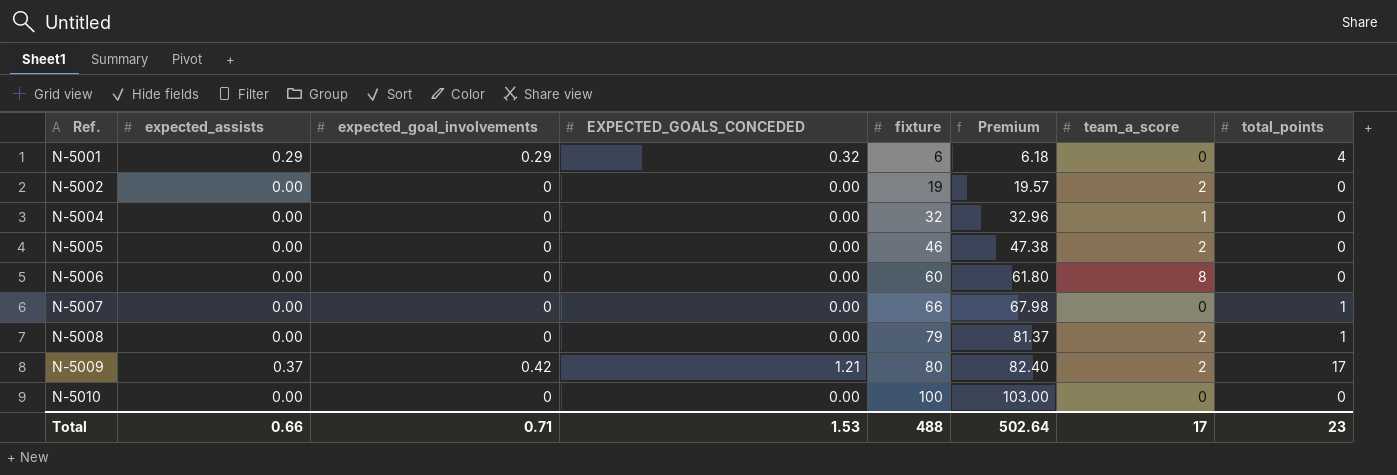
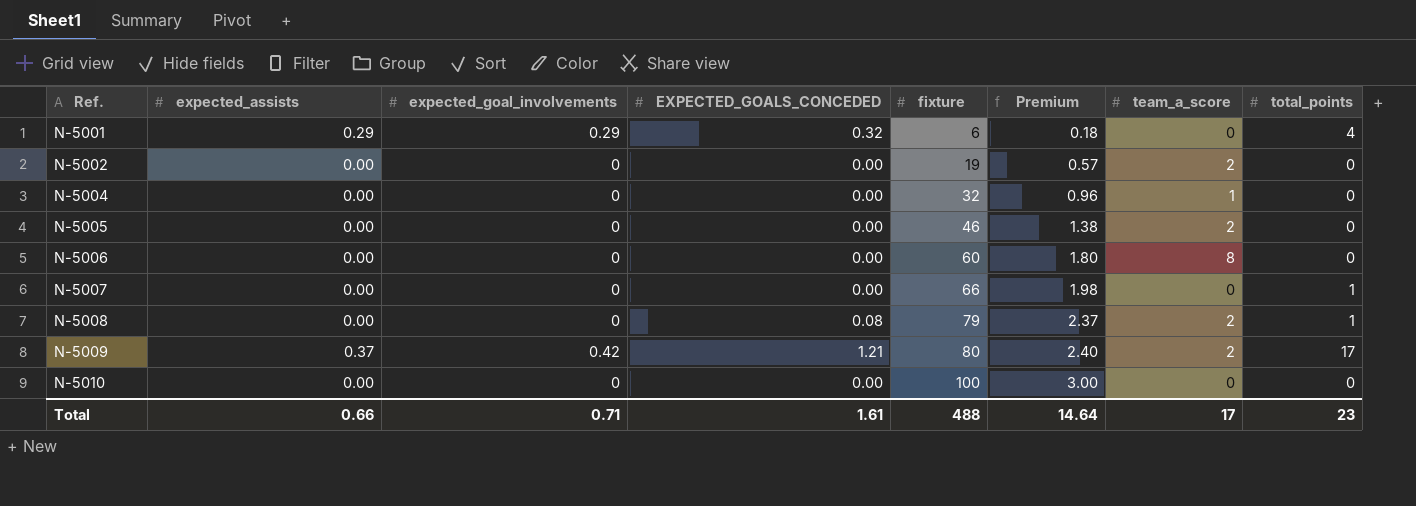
column Premium | formula: [fixture] * 1.03 -> [fixture] * 0.03
N-5008 | EXPECTED_GOALS_CONCEDED: 0.00 -> 0.08
Total | EXPECTED_GOALS_CONCEDED: 1.53 -> 1.61
Total | Premium: 502.64 -> 14.64

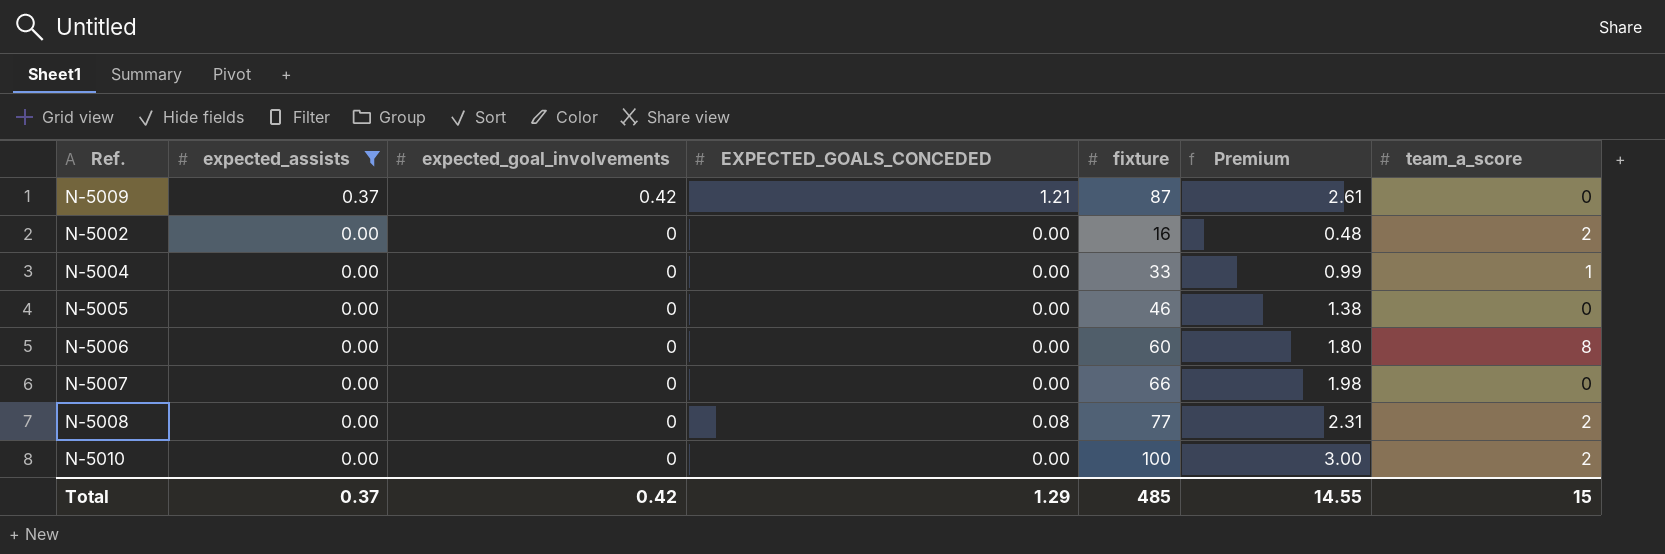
filter: none -> expected_assists != 0.29
row order: Ref. ascending -> expected_assists descending
column total_points | position: 8 -> none
N-5009 | fixture: 80 -> 87
N-5009 | Premium: 2.40 -> 2.61
N-5009 | team_a_score: 2 -> 0
N-5002 | fixture: 19 -> 16
N-5002 | Premium: 0.57 -> 0.48
N-5004 | fixture: 32 -> 33
N-5004 | Premium: 0.96 -> 0.99
N-5005 | team_a_score: 2 -> 0
N-5008 | fixture: 79 -> 77
N-5008 | Premium: 2.37 -> 2.31
N-5010 | team_a_score: 0 -> 2
Total | expected_assists: 0.66 -> 0.37
Total | expected_goal_involvements: 0.71 -> 0.42
Total | EXPECTED_GOALS_CONCEDED: 1.61 -> 1.29
Total | fixture: 488 -> 485
Total | Premium: 14.64 -> 14.55
Total | team_a_score: 17 -> 15

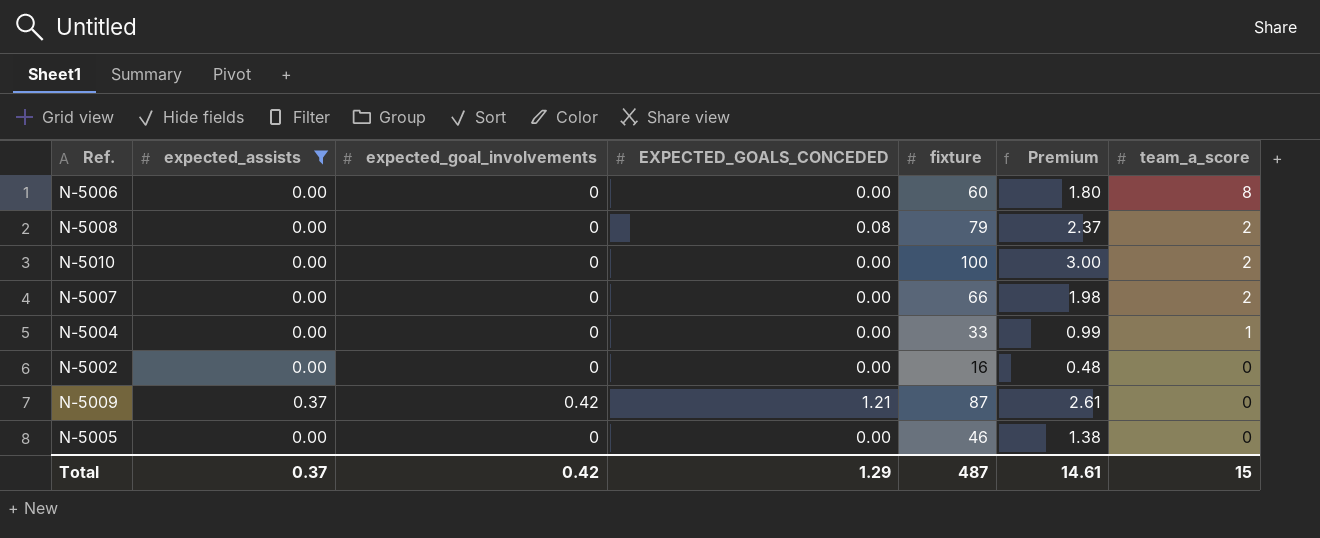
row order: expected_assists descending -> team_a_score descending
N-5008 | fixture: 77 -> 79
N-5008 | Premium: 2.31 -> 2.37
N-5007 | team_a_score: 0 -> 2
N-5002 | team_a_score: 2 -> 0
Total | fixture: 485 -> 487
Total | Premium: 14.55 -> 14.61

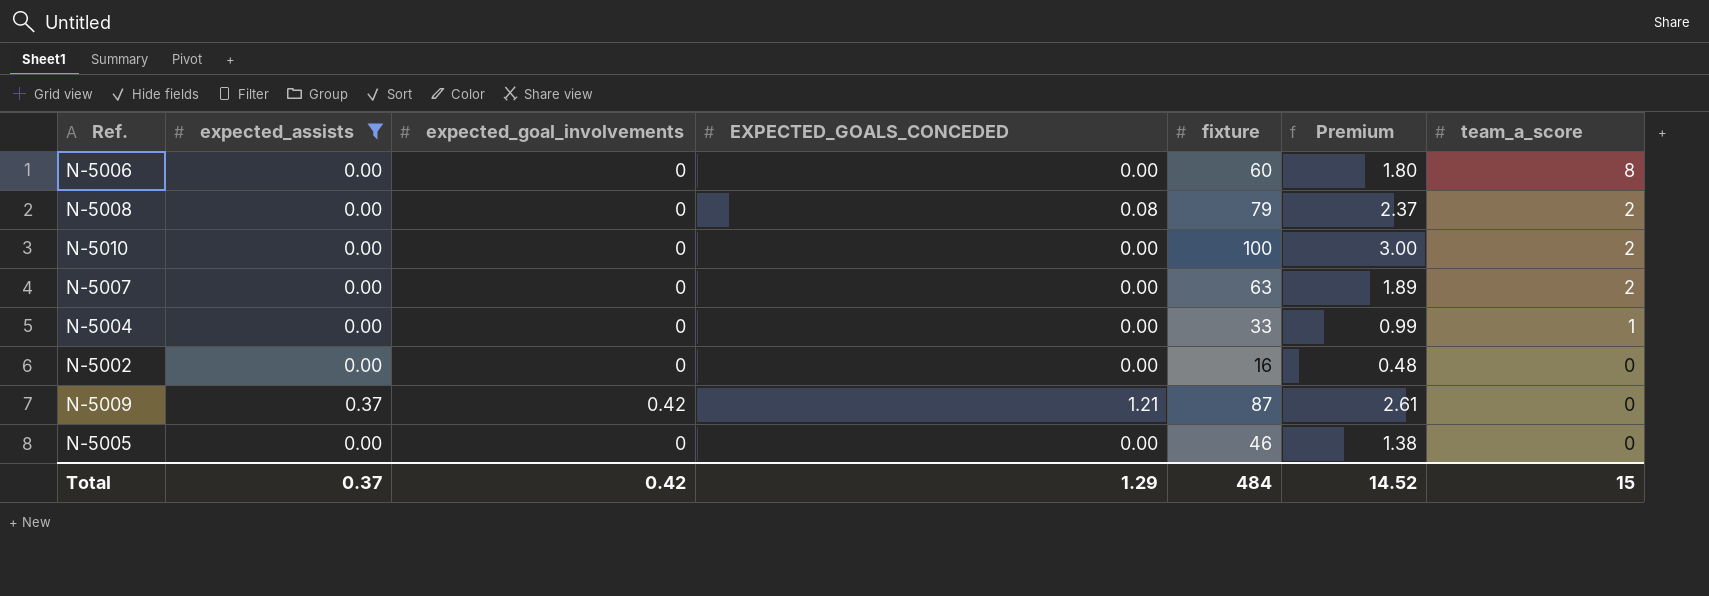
N-5007 | fixture: 66 -> 63
N-5007 | Premium: 1.98 -> 1.89
Total | fixture: 487 -> 484
Total | Premium: 14.61 -> 14.52

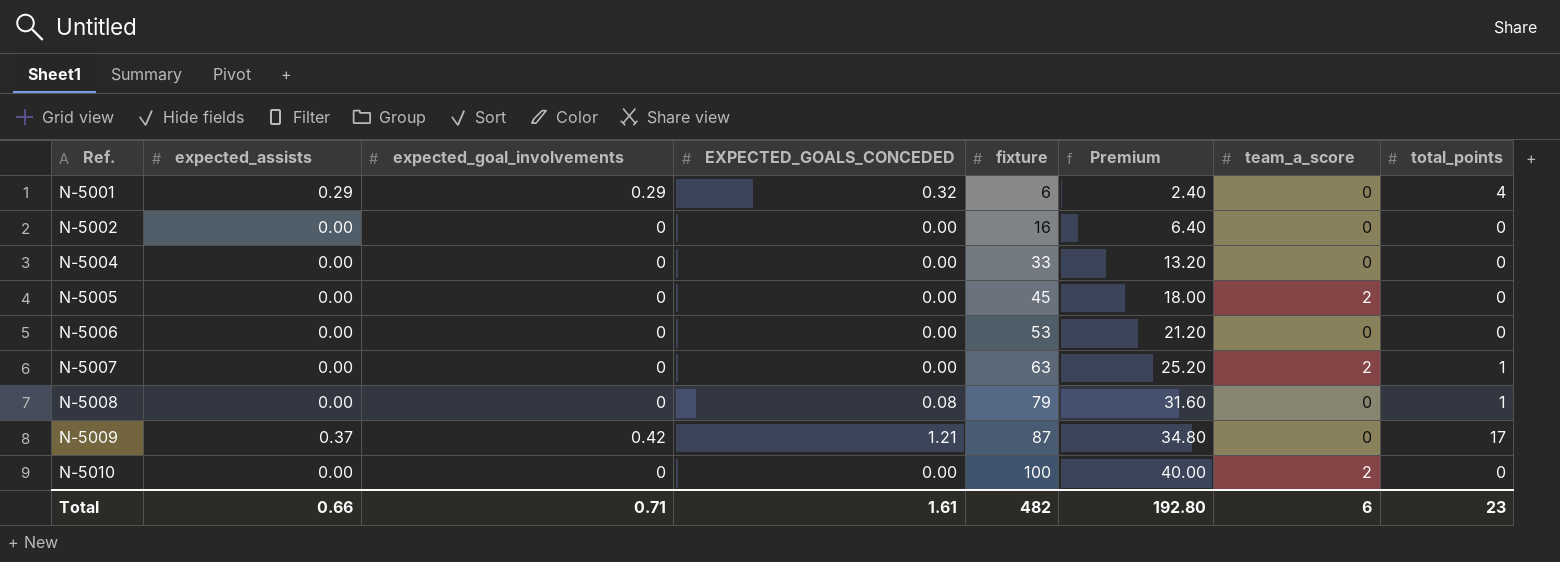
filter: expected_assists != 0.29 -> none
row order: team_a_score descending -> Ref. ascending
column Premium | formula: [fixture] * 0.03 -> [fixture] * 0.4
column total_points | position: none -> 8
N-5004 | team_a_score: 1 -> 0
N-5005 | fixture: 46 -> 45
N-5005 | team_a_score: 0 -> 2
N-5006 | fixture: 60 -> 53
N-5006 | team_a_score: 8 -> 0
N-5008 | team_a_score: 2 -> 0
Total | expected_assists: 0.37 -> 0.66
Total | expected_goal_involvements: 0.42 -> 0.71
Total | EXPECTED_GOALS_CONCEDED: 1.29 -> 1.61
Total | fixture: 484 -> 482
Total | Premium: 14.52 -> 192.80
Total | team_a_score: 15 -> 6

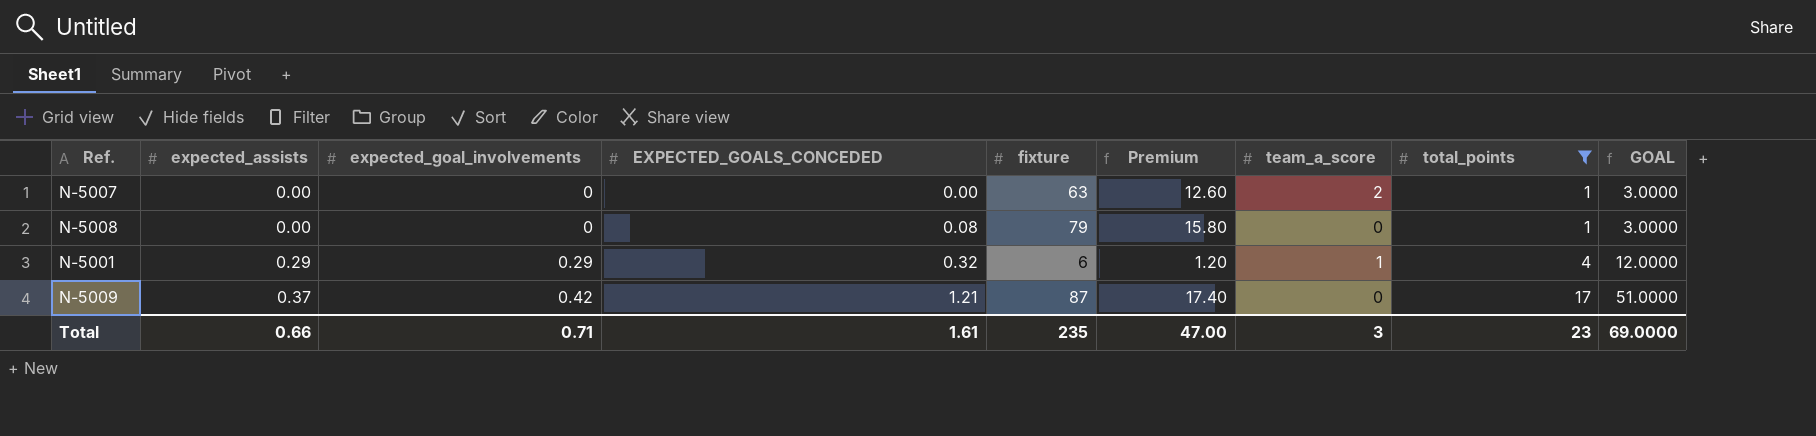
filter: none -> total_points != 0
row order: Ref. ascending -> expected_assists ascending
column Premium | formula: [fixture] * 0.4 -> [fixture] * 0.2
column GOAL | formula: none -> [total_points] * 3
N-5001 | team_a_score: 0 -> 1
Total | fixture: 482 -> 235
Total | Premium: 192.80 -> 47.00
Total | team_a_score: 6 -> 3

